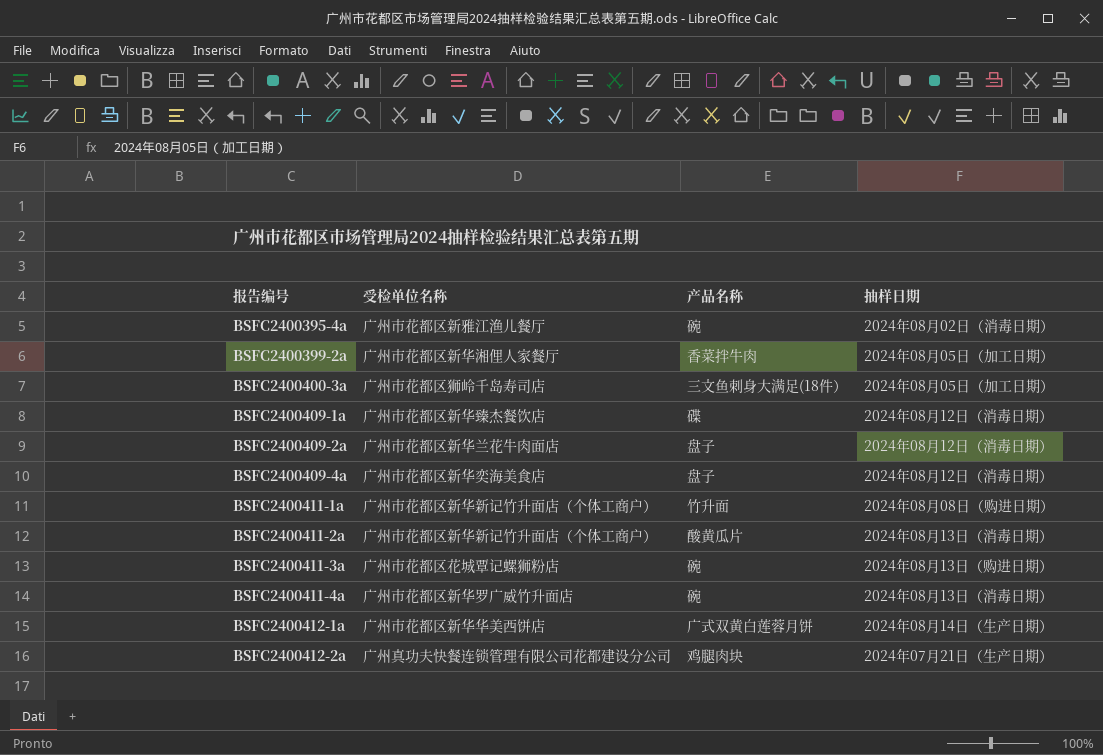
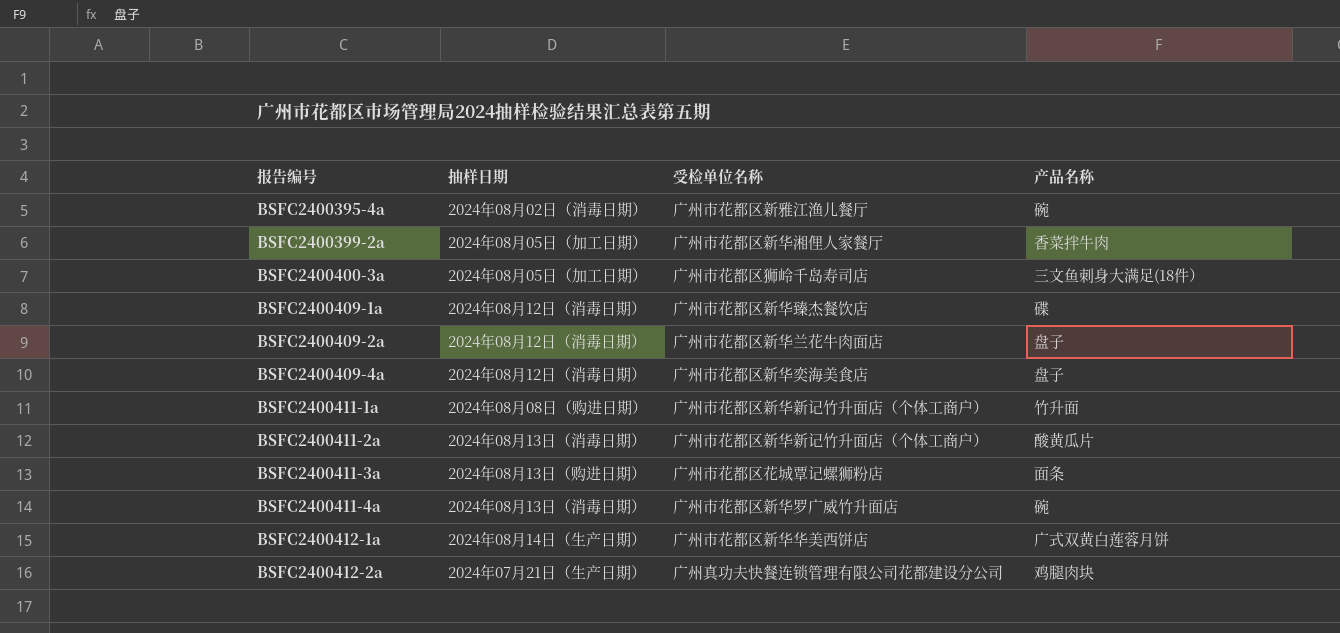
column 抽样日期 | position: 4 -> 2
BSFC2400411-3a | 产品名称: 碗 -> 面条

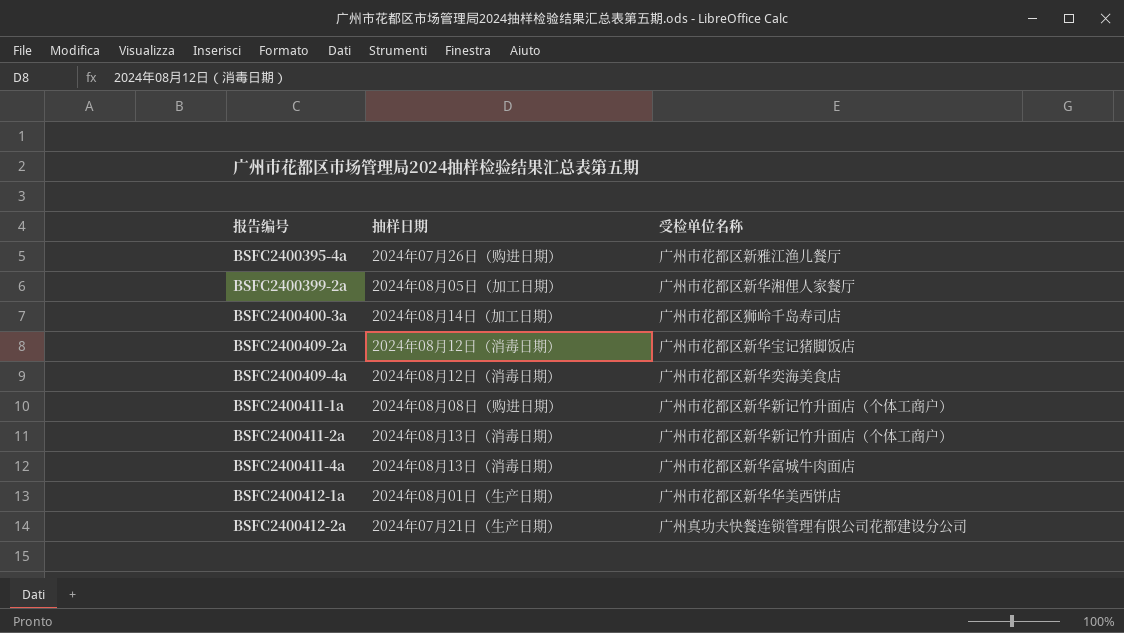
column 产品名称 | position: 4 -> none
row BSFC2400409-1a: 2024年08月12日（消毒日期） | 广州市花都区新华臻杰餐饮店 | 碟 -> none
row BSFC2400411-3a: 2024年08月13日（购进日期） | 广州市花都区花城覃记螺狮粉店 | 面条 -> none
BSFC2400395-4a | 抽样日期: 2024年08月02日（消毒日期） -> 2024年07月26日（购进日期）
BSFC2400400-3a | 抽样日期: 2024年08月05日（加工日期） -> 2024年08月14日（加工日期）
BSFC2400409-2a | 受检单位名称: 广州市花都区新华兰花牛肉面店 -> 广州市花都区新华宝记猪脚饭店
BSFC2400411-4a | 受检单位名称: 广州市花都区新华罗广威竹升面店 -> 广州市花都区新华富城牛肉面店
BSFC2400412-1a | 抽样日期: 2024年08月14日（生产日期） -> 2024年08月01日（生产日期）

